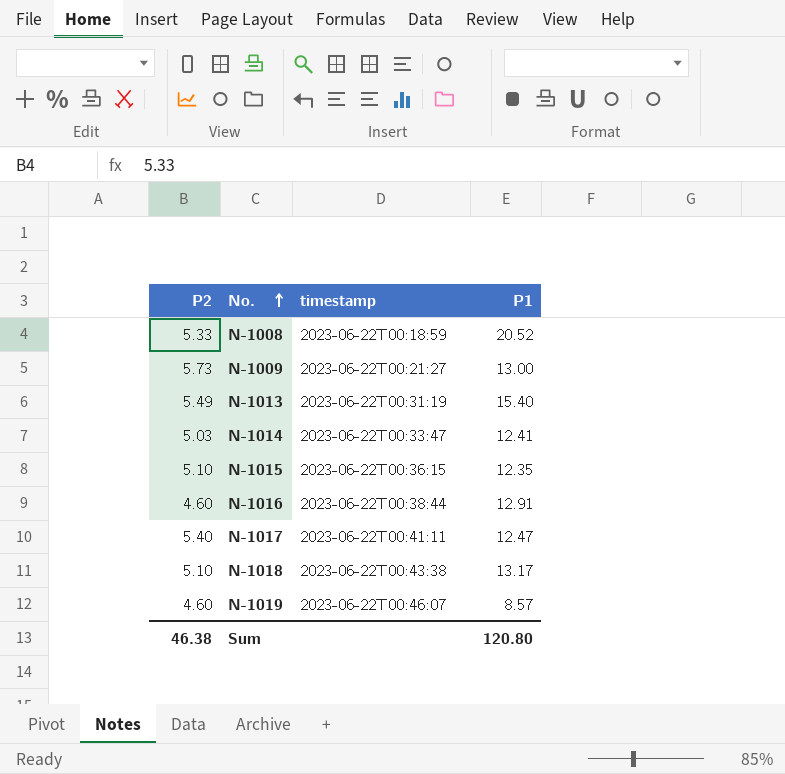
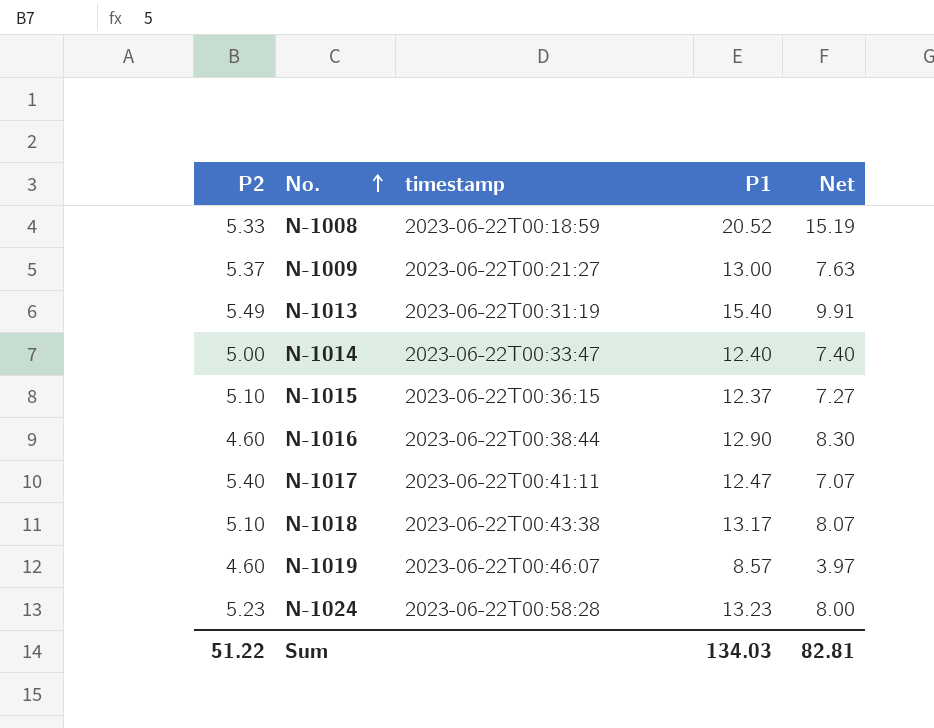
column Net | formula: none -> [P1] - [P2]
N-1009 | P2: 5.73 -> 5.37
N-1014 | P2: 5.03 -> 5.00
N-1014 | P1: 12.41 -> 12.40
N-1015 | P1: 12.35 -> 12.37
N-1016 | P1: 12.91 -> 12.90
row N-1024: none -> 5.23 | 2023-06-22T00:58:28 | 13.23 | 8.00
Sum | P2: 46.38 -> 51.22
Sum | P1: 120.80 -> 134.03

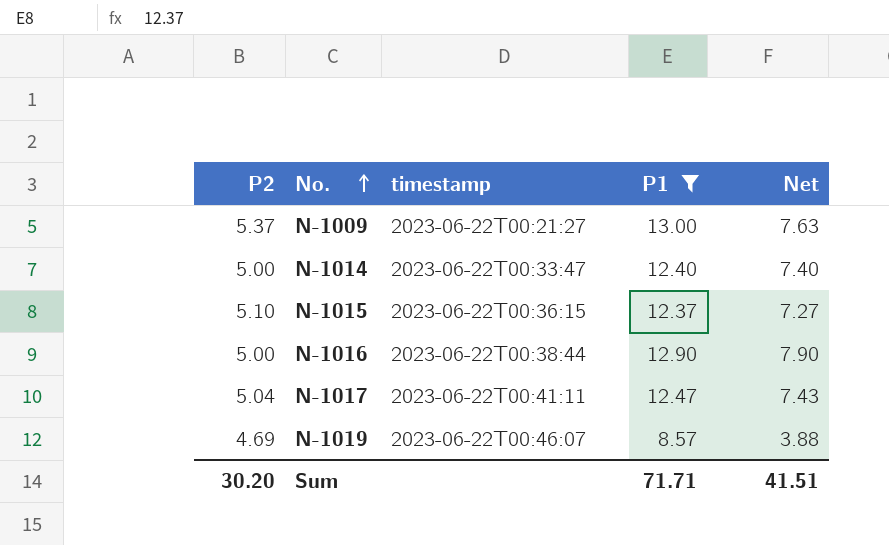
filter: none -> P1 <= 13.00
N-1016 | P2: 4.60 -> 5.00
N-1016 | Net: 8.30 -> 7.90
N-1017 | P2: 5.40 -> 5.04
N-1017 | Net: 7.07 -> 7.43
N-1019 | P2: 4.60 -> 4.69
N-1019 | Net: 3.97 -> 3.88
Sum | P2: 51.22 -> 30.20
Sum | P1: 134.03 -> 71.71
Sum | Net: 82.81 -> 41.51

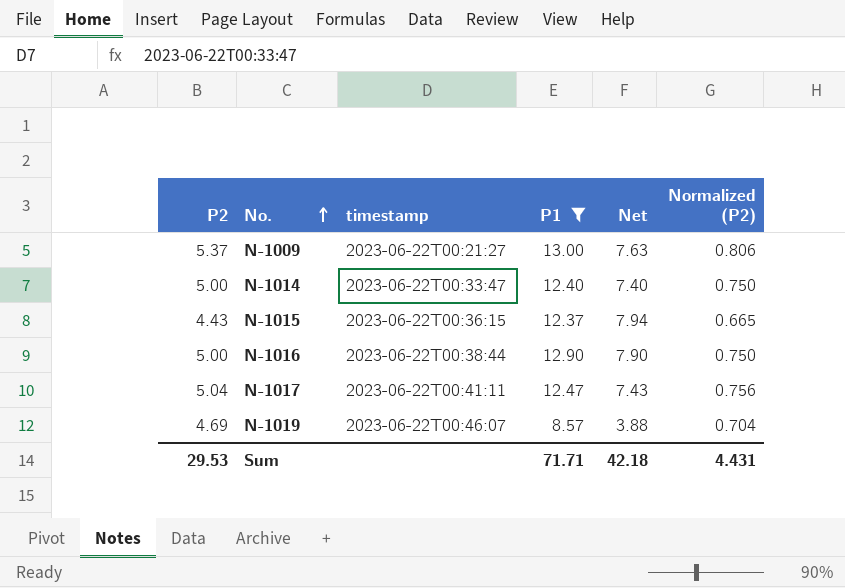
column Normalized (P2) | formula: none -> [P2] * 0.15
N-1015 | P2: 5.10 -> 4.43
N-1015 | Net: 7.27 -> 7.94
Sum | P2: 30.20 -> 29.53
Sum | Net: 41.51 -> 42.18

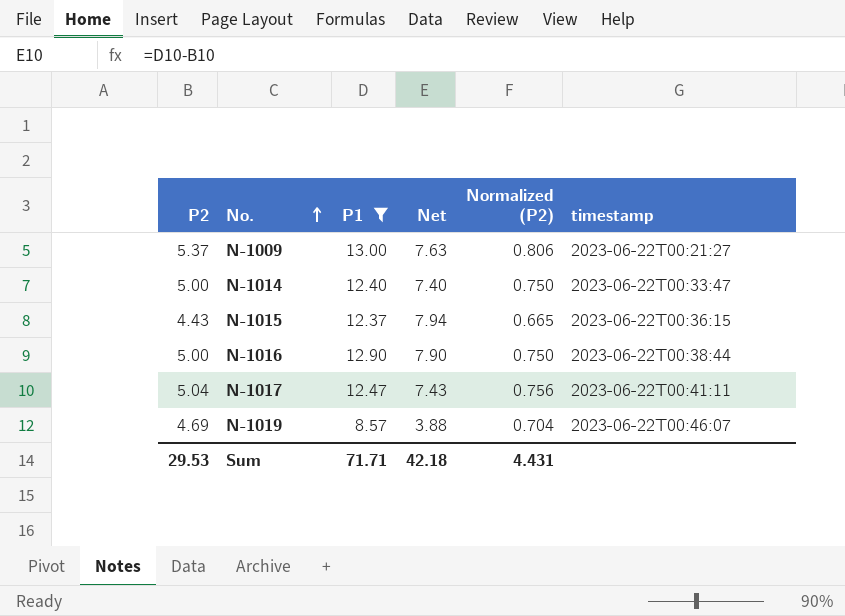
column timestamp | position: 3 -> 6

